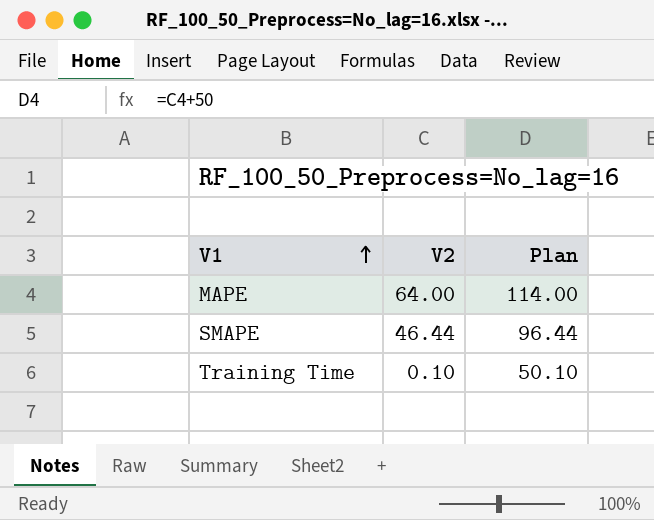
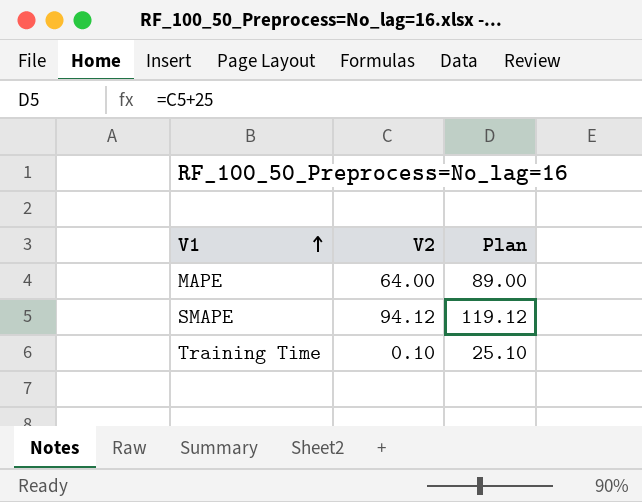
column Plan | formula: [V2] + 50 -> [V2] + 25
SMAPE | V2: 46.44 -> 94.12

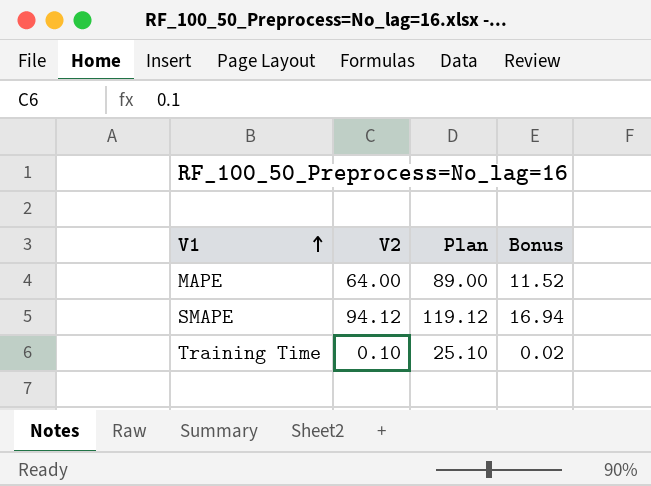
column Bonus | formula: none -> [V2] * 0.18

